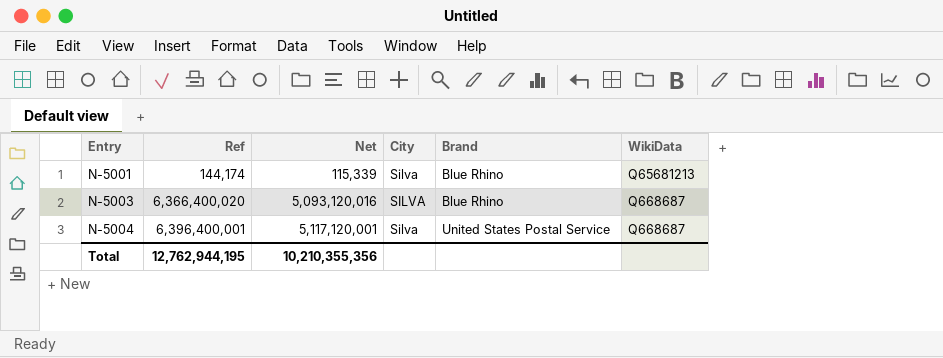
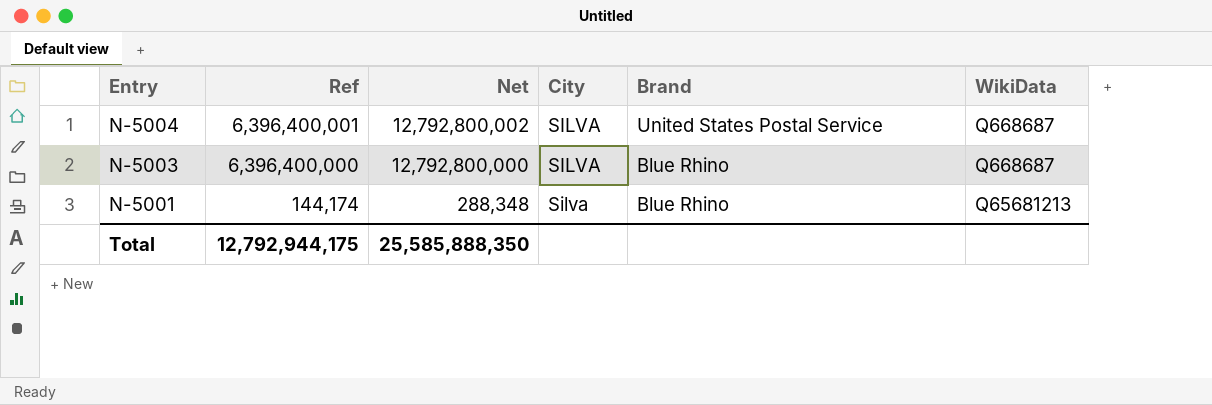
row order: Entry ascending -> Entry descending
column Net | formula: [Ref] * 0.8 -> [Ref] * 2
N-5004 | City: Silva -> SILVA
N-5003 | Ref: 6,366,400,020 -> 6,396,400,000
Total | Ref: 12,762,944,195 -> 12,792,944,175
Total | Net: 10,210,355,356 -> 25,585,888,350

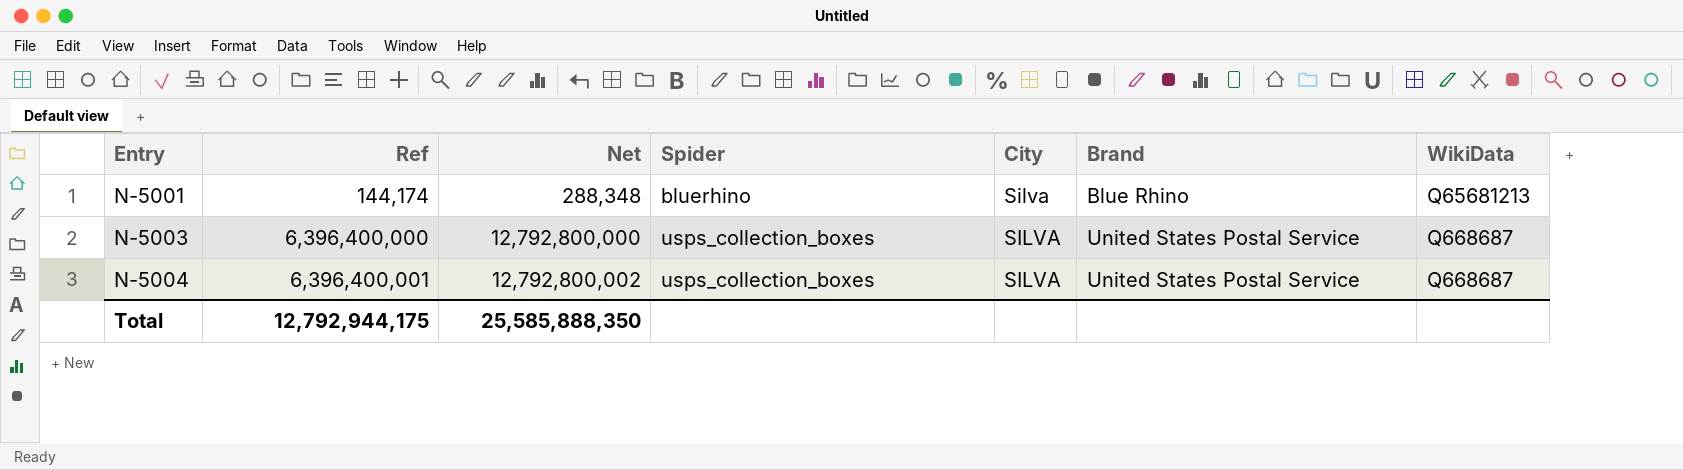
row order: Entry descending -> Entry ascending
column Spider | position: none -> 4
N-5003 | Brand: Blue Rhino -> United States Postal Service

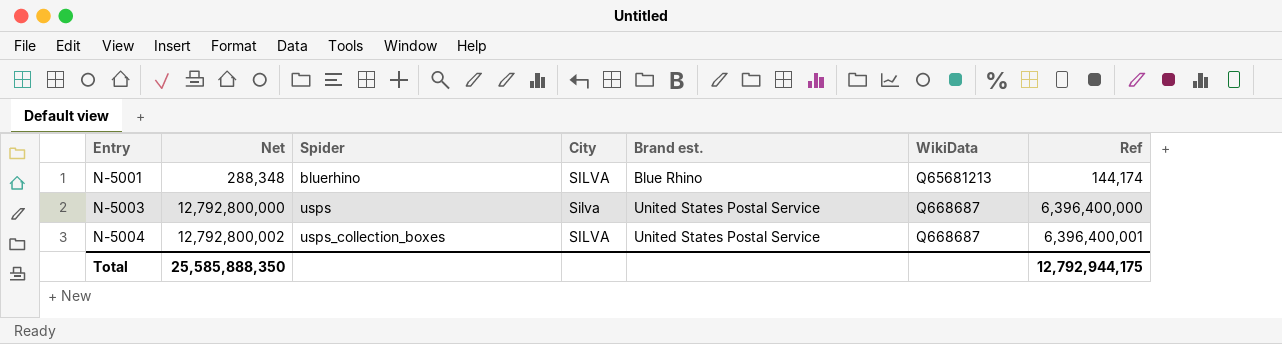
column name: Brand -> Brand est.
column Ref | position: 2 -> 7
N-5001 | City: Silva -> SILVA
N-5003 | Spider: usps_collection_boxes -> usps
N-5003 | City: SILVA -> Silva

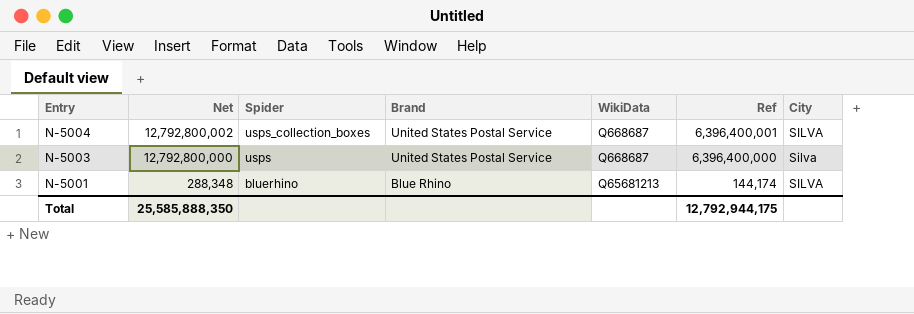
row order: Entry ascending -> Entry descending
column name: Brand est. -> Brand
column City | position: 4 -> 7

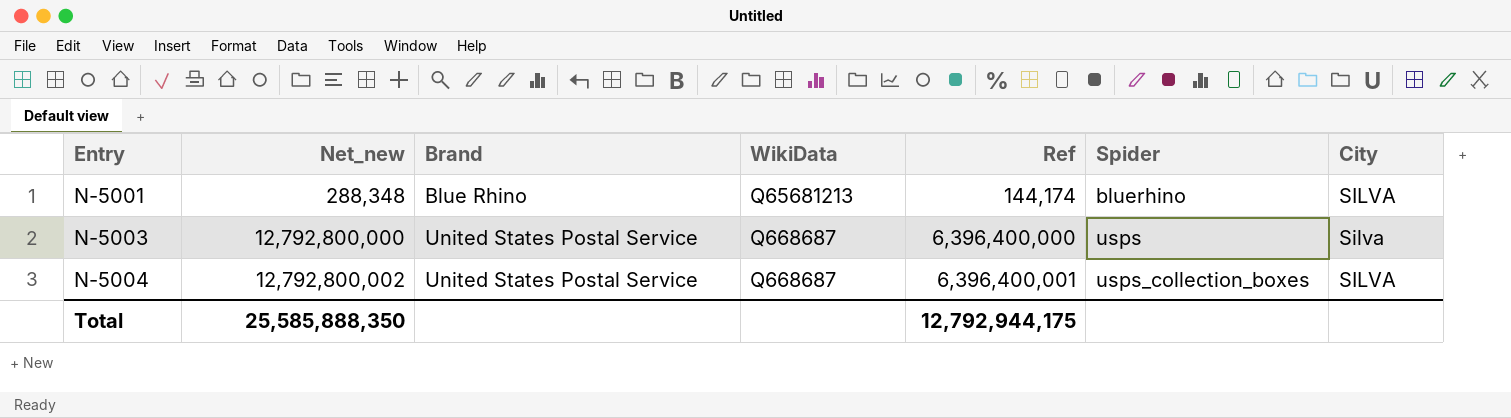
row order: Entry descending -> Entry ascending
column name: Net -> Net_new
column Spider | position: 3 -> 6

